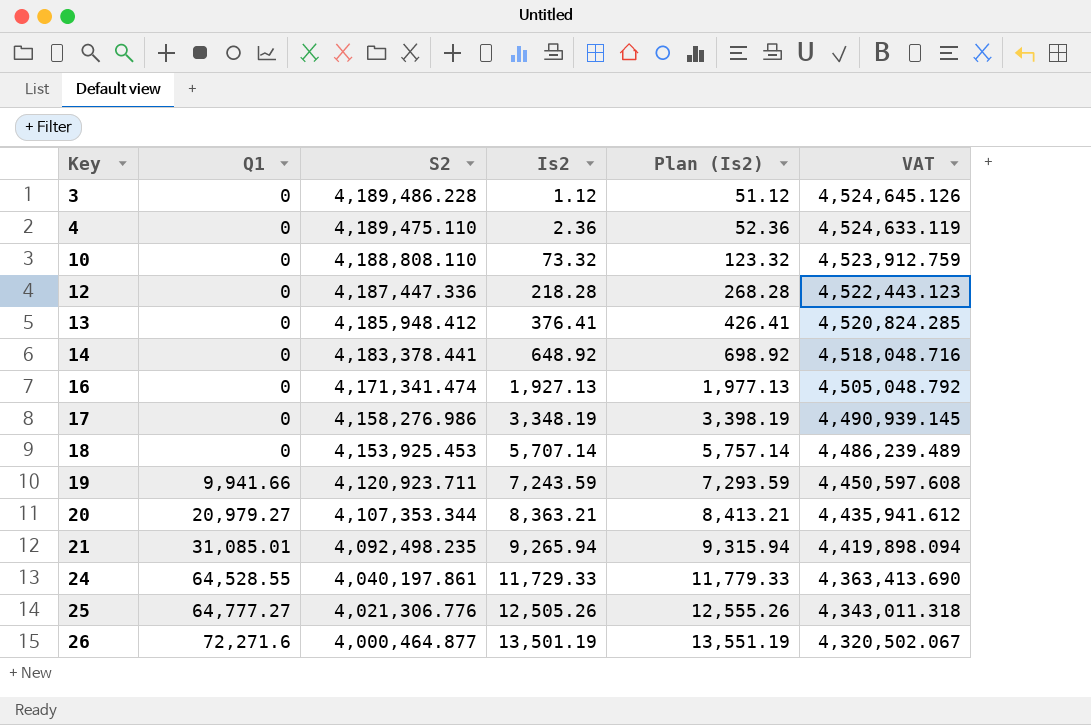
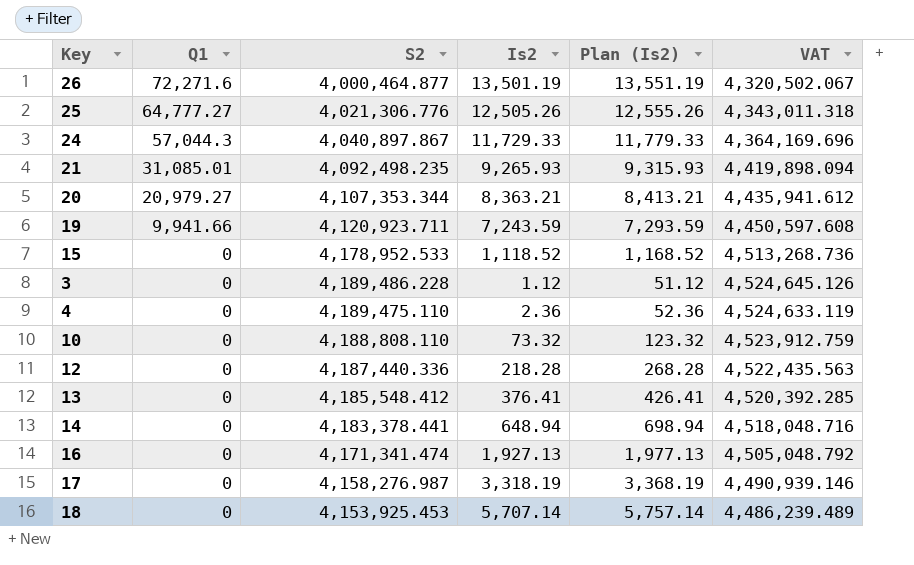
row order: Key ascending -> Q1 descending
24 | Q1: 64,528.55 -> 57,044.3
24 | S2: 4,040,197.861 -> 4,040,897.867
24 | VAT: 4,363,413.690 -> 4,364,169.696
21 | Is2: 9,265.94 -> 9,265.93
21 | Plan (Is2): 9,315.94 -> 9,315.93
row 15: none -> 0 | 4,178,952.533 | 1,118.52 | 1,168.52 | 4,513,268.736
12 | S2: 4,187,447.336 -> 4,187,440.336
12 | VAT: 4,522,443.123 -> 4,522,435.563
13 | S2: 4,185,948.412 -> 4,185,548.412
13 | VAT: 4,520,824.285 -> 4,520,392.285
14 | Is2: 648.92 -> 648.94
14 | Plan (Is2): 698.92 -> 698.94
17 | S2: 4,158,276.986 -> 4,158,276.987
17 | Is2: 3,348.19 -> 3,318.19
17 | Plan (Is2): 3,398.19 -> 3,368.19
17 | VAT: 4,490,939.145 -> 4,490,939.146

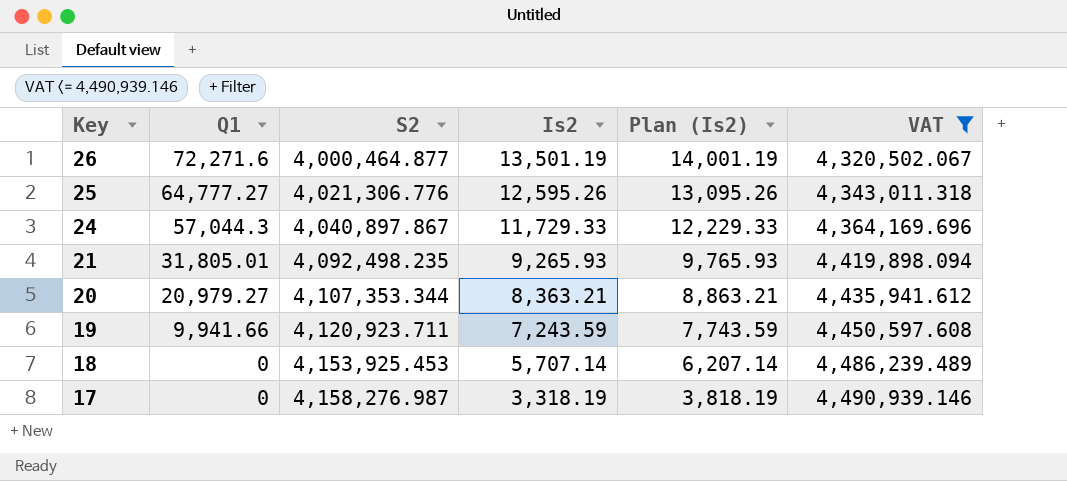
filter: none -> VAT <= 4,490,939.146
row order: Q1 descending -> Key descending
column Plan (Is2) | formula: [Is2] + 50 -> [Is2] + 500
25 | Is2: 12,505.26 -> 12,595.26
21 | Q1: 31,085.01 -> 31,805.01

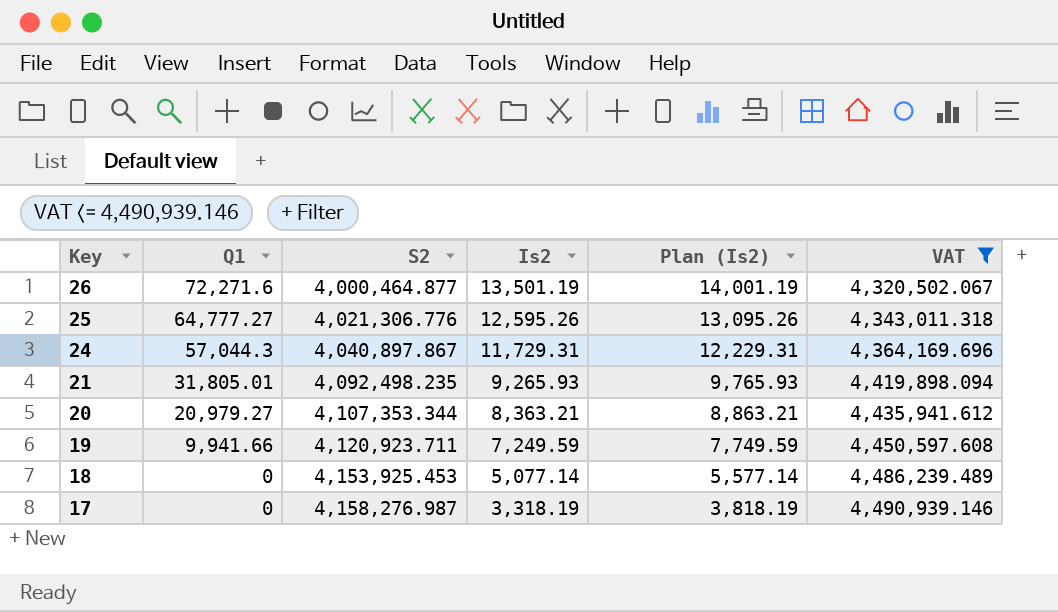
24 | Is2: 11,729.33 -> 11,729.31
24 | Plan (Is2): 12,229.33 -> 12,229.31
19 | Is2: 7,243.59 -> 7,249.59
19 | Plan (Is2): 7,743.59 -> 7,749.59
18 | Is2: 5,707.14 -> 5,077.14
18 | Plan (Is2): 6,207.14 -> 5,577.14

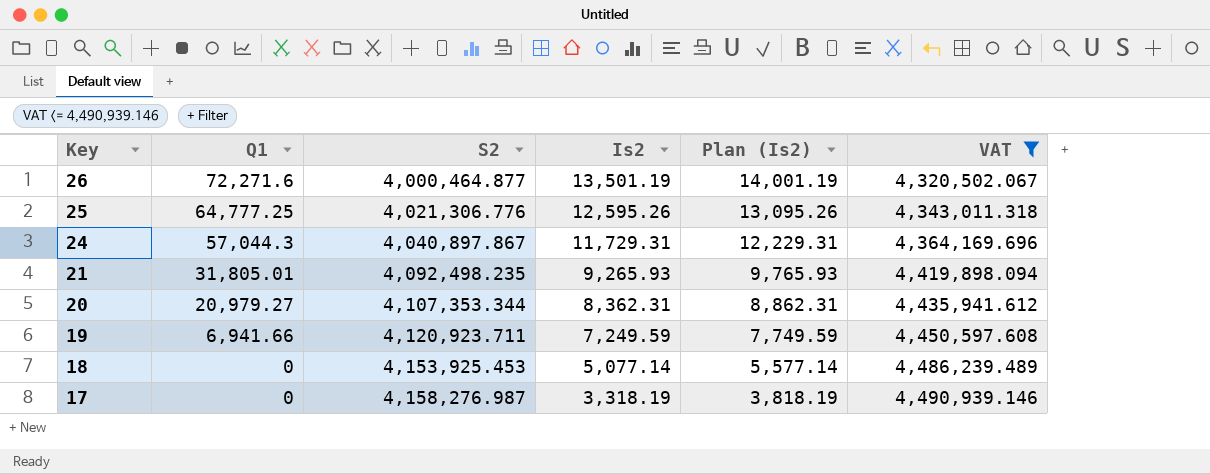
25 | Q1: 64,777.27 -> 64,777.25
20 | Is2: 8,363.21 -> 8,362.31
20 | Plan (Is2): 8,863.21 -> 8,862.31
19 | Q1: 9,941.66 -> 6,941.66

